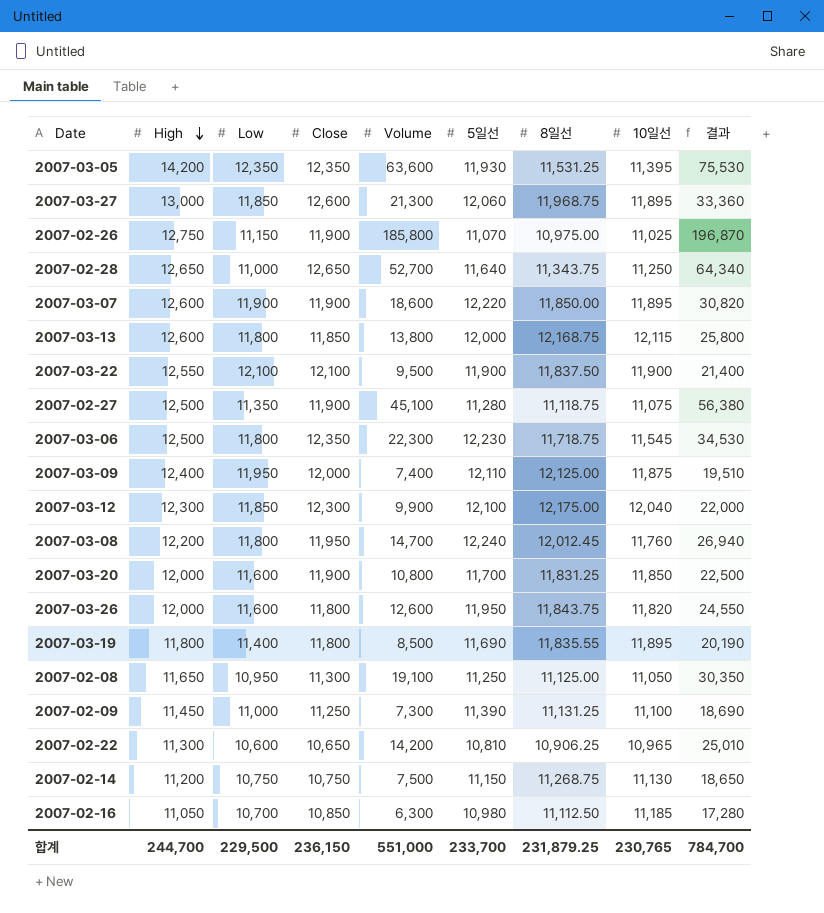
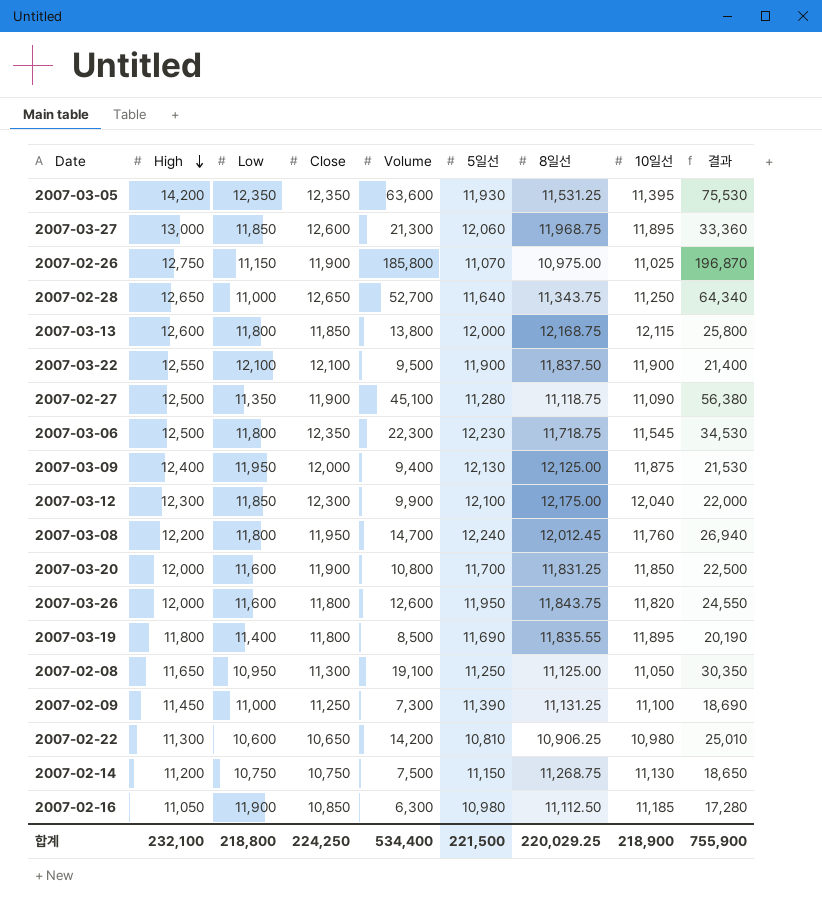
row 2007-03-07: 12,600 | 11,900 | 11,900 | 18,600 | 12,220 | 11,850.00 | 11,895 | 30,820 -> none
2007-02-27 | 10일선: 11,075 -> 11,090
2007-03-09 | Volume: 7,400 -> 9,400
2007-03-09 | 5일선: 12,110 -> 12,130
2007-03-09 | 결과: 19,510 -> 21,530
2007-02-22 | 10일선: 10,965 -> 10,980
2007-02-16 | Low: 10,700 -> 11,900
합계 | High: 244,700 -> 232,100
합계 | Low: 229,500 -> 218,800
합계 | Close: 236,150 -> 224,250
합계 | Volume: 551,000 -> 534,400
합계 | 5일선: 233,700 -> 221,500
합계 | 8일선: 231,879.25 -> 220,029.25
합계 | 10일선: 230,765 -> 218,900
합계 | 결과: 784,700 -> 755,900

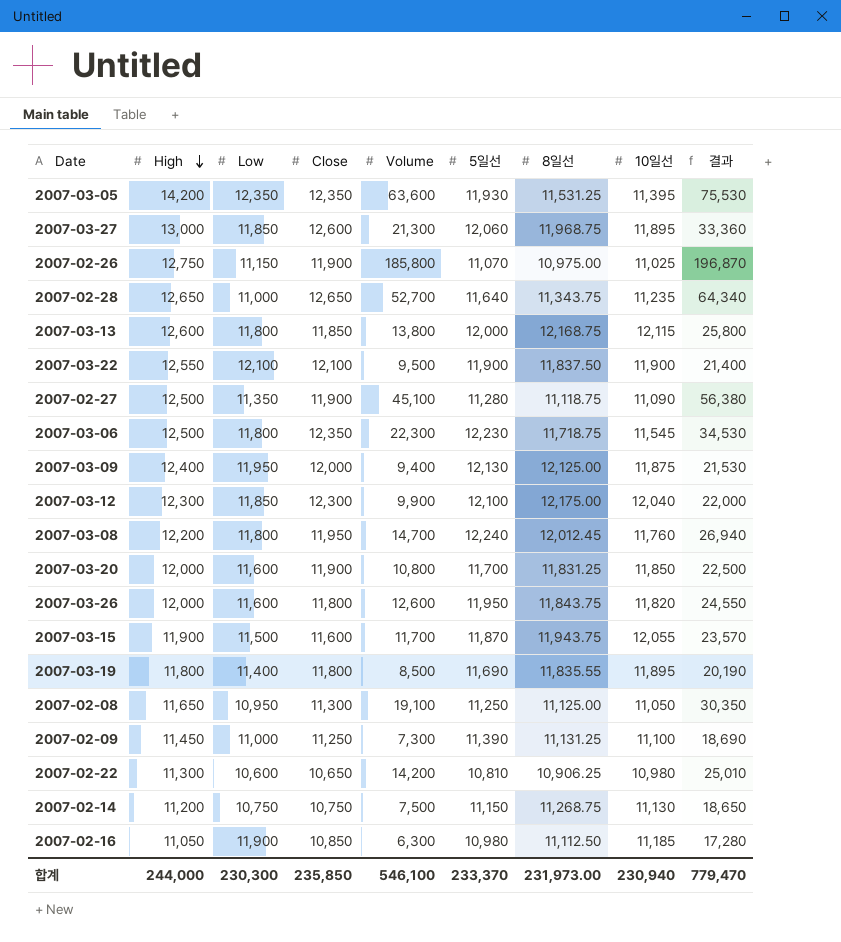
2007-02-28 | 10일선: 11,250 -> 11,235
row 2007-03-15: none -> 11,900 | 11,500 | 11,600 | 11,700 | 11,870 | 11,943.75 | 12,055 | 23,570
합계 | High: 232,100 -> 244,000
합계 | Low: 218,800 -> 230,300
합계 | Close: 224,250 -> 235,850
합계 | Volume: 534,400 -> 546,100
합계 | 5일선: 221,500 -> 233,370
합계 | 8일선: 220,029.25 -> 231,973.00
합계 | 10일선: 218,900 -> 230,940
합계 | 결과: 755,900 -> 779,470

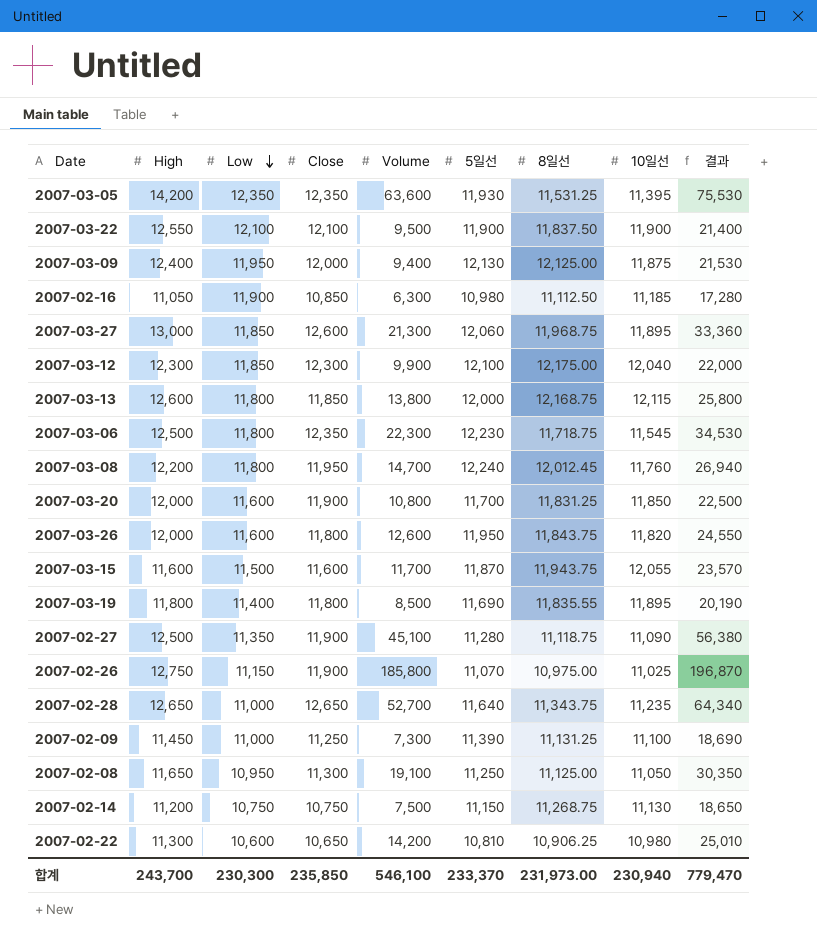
row order: High descending -> Low descending
2007-03-15 | High: 11,900 -> 11,600
합계 | High: 244,000 -> 243,700

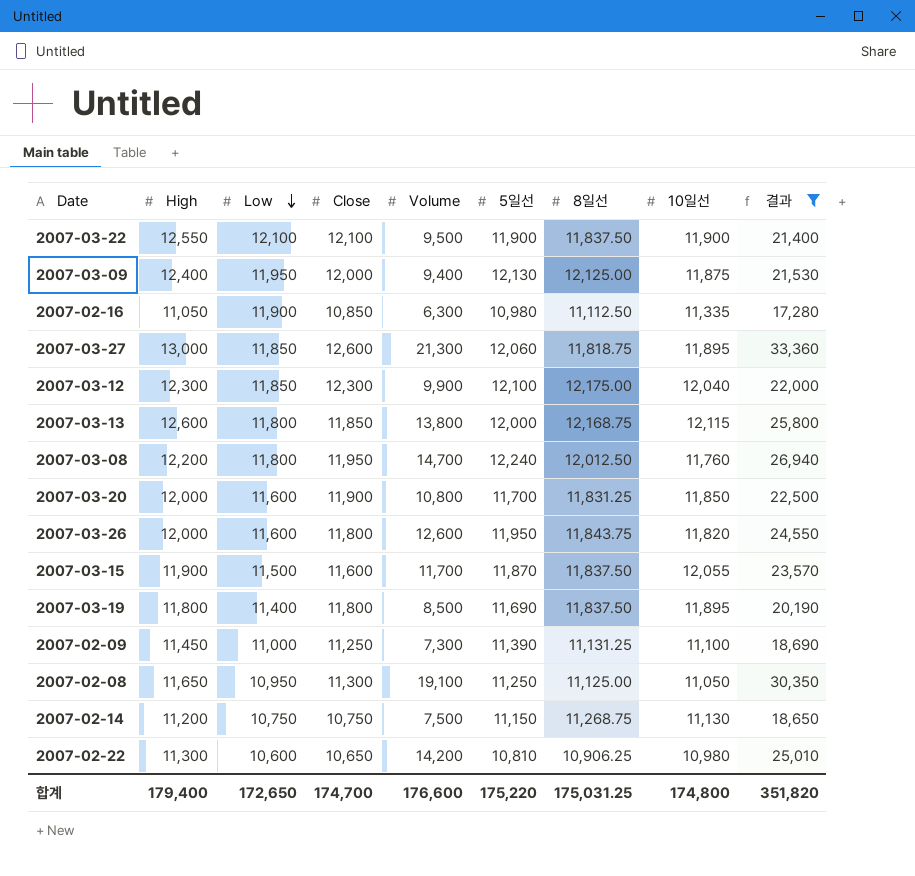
filter: none -> 결과 <= 33,360
2007-02-16 | 10일선: 11,185 -> 11,335
2007-03-27 | 8일선: 11,968.75 -> 11,818.75
2007-03-08 | 8일선: 12,012.45 -> 12,012.50
2007-03-15 | High: 11,600 -> 11,900
2007-03-15 | 8일선: 11,943.75 -> 11,837.50
2007-03-19 | 8일선: 11,835.55 -> 11,837.50
합계 | High: 243,700 -> 179,400
합계 | Low: 230,300 -> 172,650
합계 | Close: 235,850 -> 174,700
합계 | Volume: 546,100 -> 176,600
합계 | 5일선: 233,370 -> 175,220
합계 | 8일선: 231,973.00 -> 175,031.25
합계 | 10일선: 230,940 -> 174,800
합계 | 결과: 779,470 -> 351,820

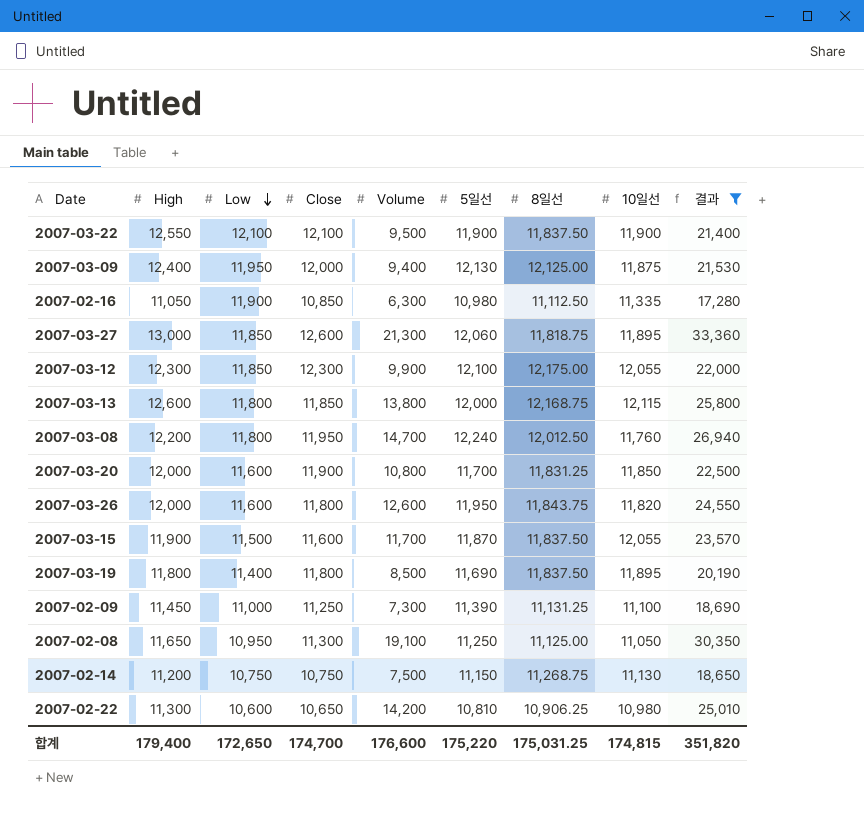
2007-03-12 | 10일선: 12,040 -> 12,055
합계 | 10일선: 174,800 -> 174,815

